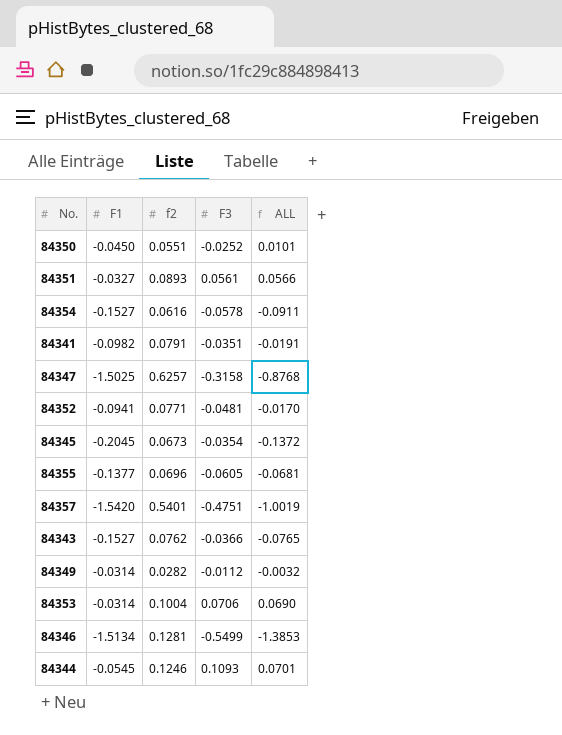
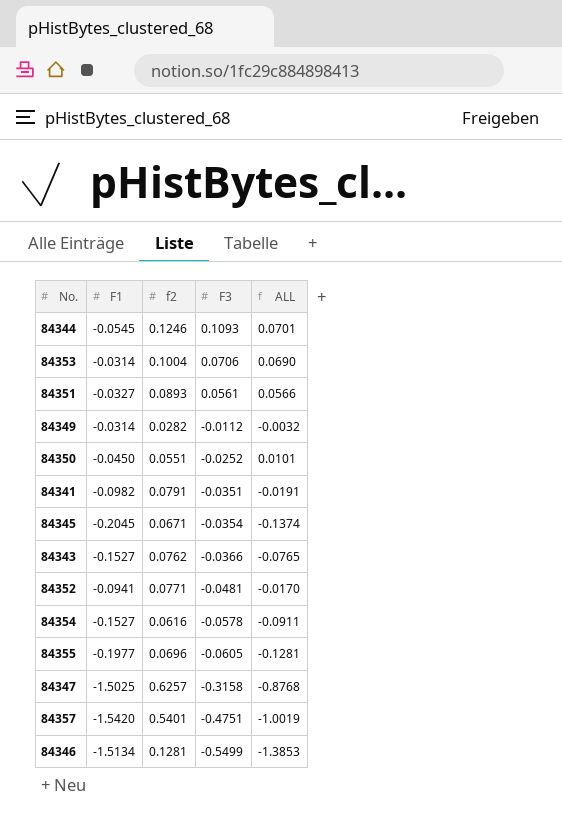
row order: none -> F3 descending
84345 | f2: 0.0673 -> 0.0671
84345 | ALL: -0.1372 -> -0.1374
84355 | F1: -0.1377 -> -0.1977
84355 | ALL: -0.0681 -> -0.1281

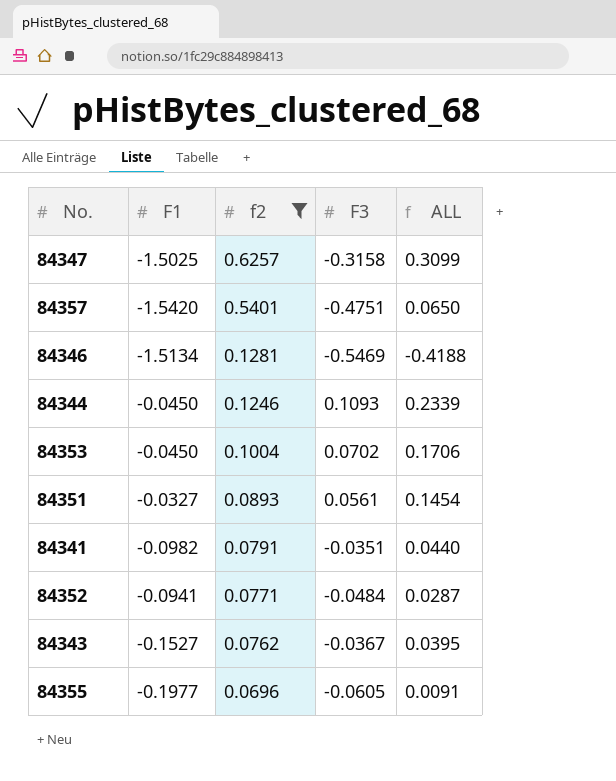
filter: none -> f2 >= 0.0696
row order: F3 descending -> f2 descending
column ALL | formula: [F1] + [f2] -> [f2] + [F3]
84346 | F3: -0.5499 -> -0.5469
84344 | F1: -0.0545 -> -0.0450
84353 | F1: -0.0314 -> -0.0450
84353 | F3: 0.0706 -> 0.0702
84352 | F3: -0.0481 -> -0.0484
84343 | F3: -0.0366 -> -0.0367

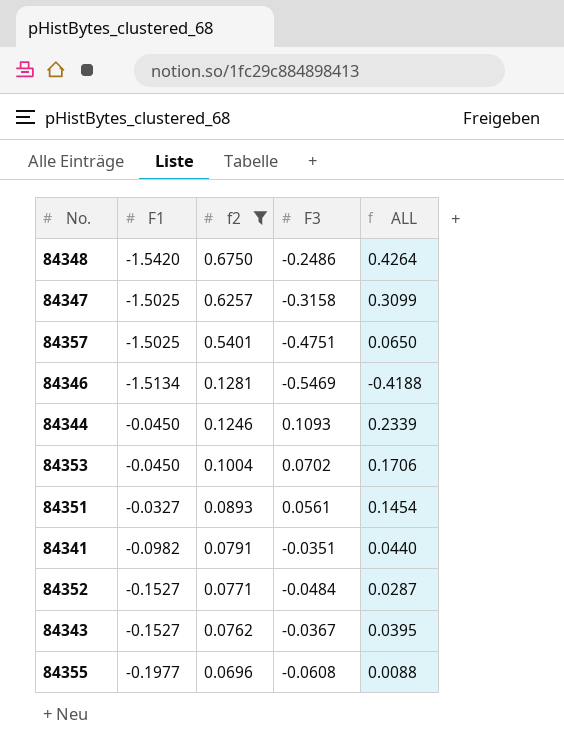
row 84348: none -> -1.5420 | 0.6750 | -0.2486 | 0.4264
84357 | F1: -1.5420 -> -1.5025
84352 | F1: -0.0941 -> -0.1527
84355 | F3: -0.0605 -> -0.0608
84355 | ALL: 0.0091 -> 0.0088

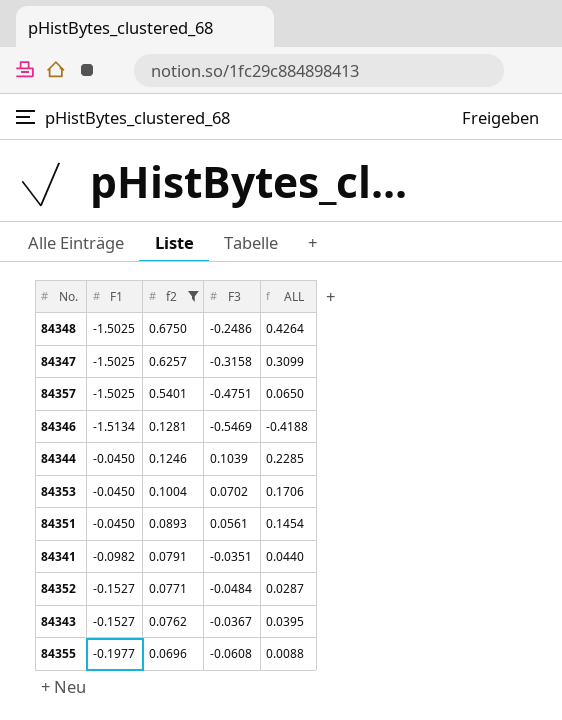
84348 | F1: -1.5420 -> -1.5025
84344 | F3: 0.1093 -> 0.1039
84344 | ALL: 0.2339 -> 0.2285
84351 | F1: -0.0327 -> -0.0450

